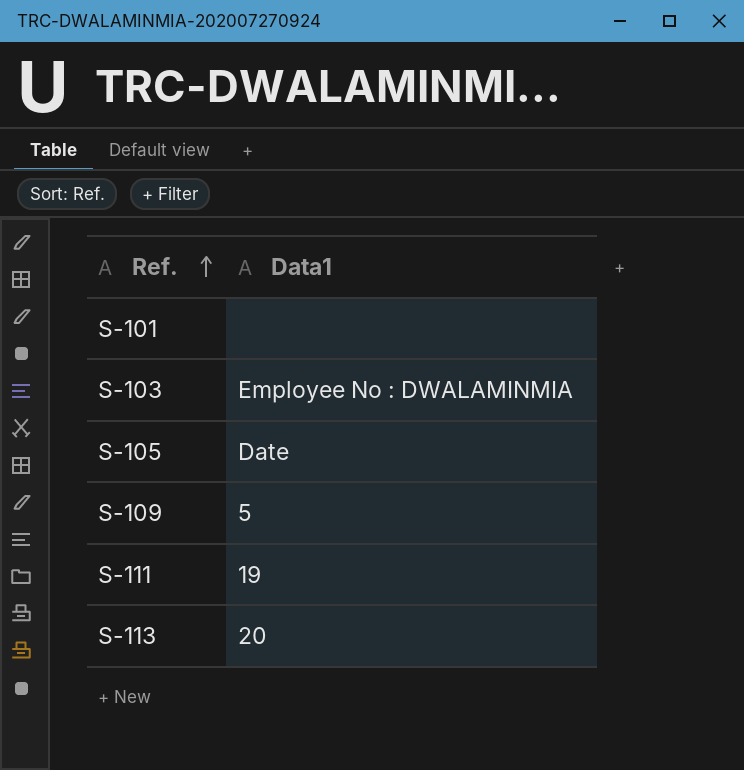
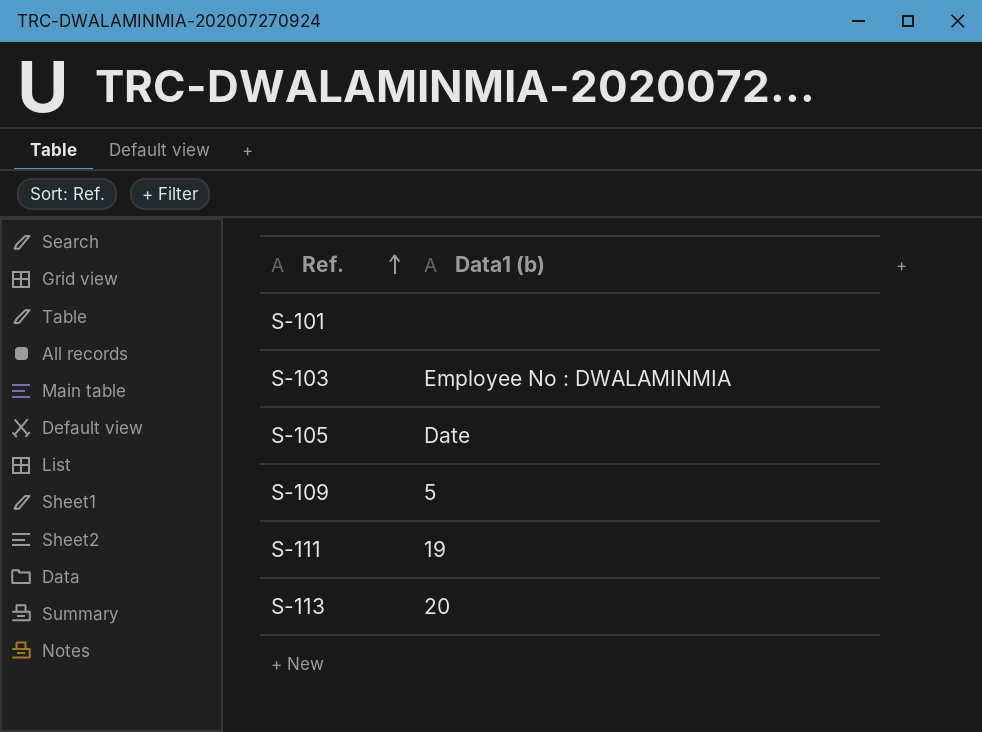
column name: Data1 -> Data1 (b)

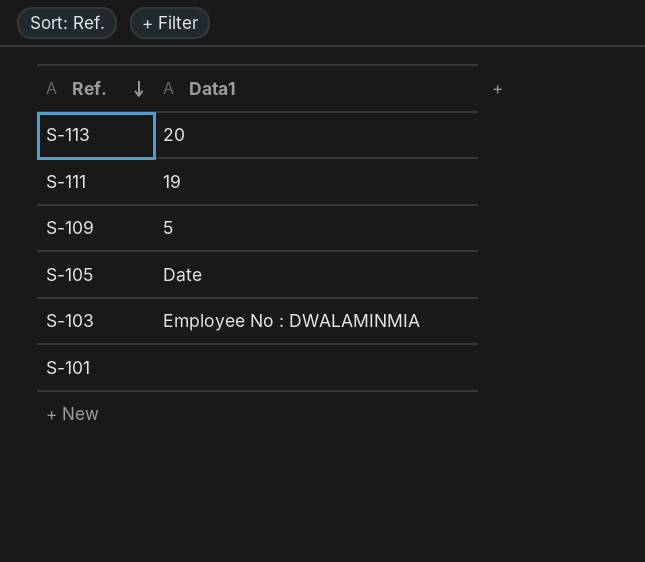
row order: Ref. ascending -> Ref. descending
column name: Data1 (b) -> Data1

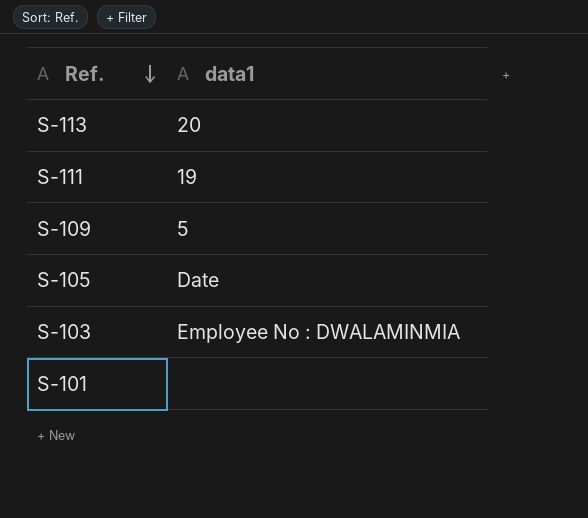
column name: Data1 -> data1

